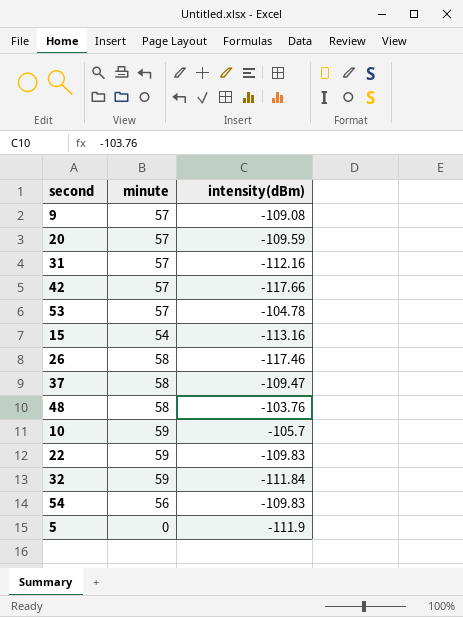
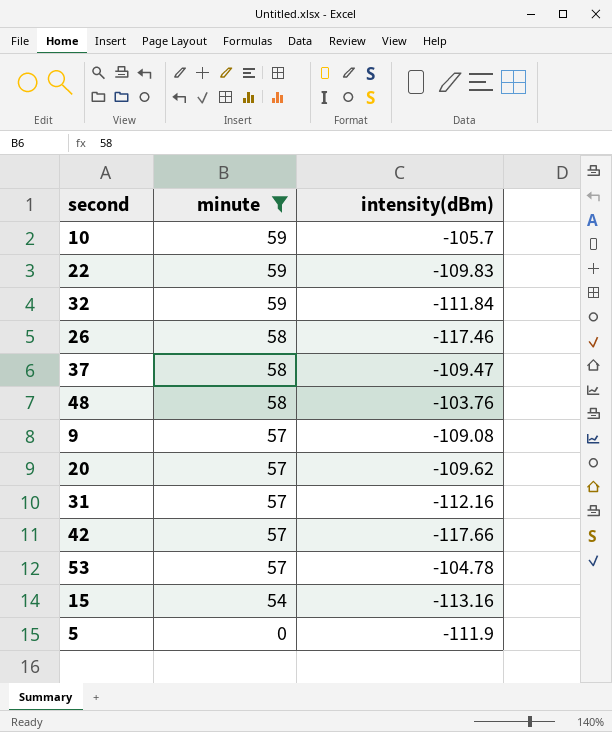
filter: none -> minute != 56
row order: none -> minute descending
20 | intensity(dBm): -109.59 -> -109.62

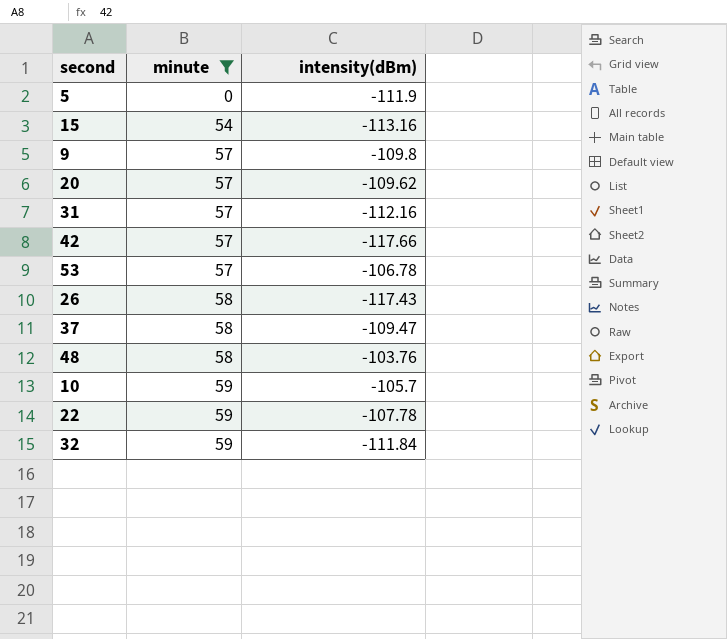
row order: minute descending -> minute ascending
9 | intensity(dBm): -109.08 -> -109.8
53 | intensity(dBm): -104.78 -> -106.78
26 | intensity(dBm): -117.46 -> -117.43
22 | intensity(dBm): -109.83 -> -107.78

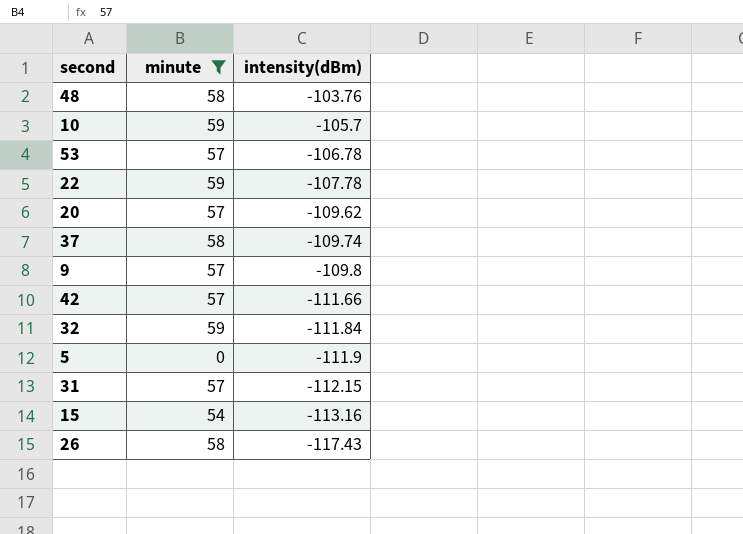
row order: minute ascending -> intensity(dBm) descending
37 | intensity(dBm): -109.47 -> -109.74
42 | intensity(dBm): -117.66 -> -111.66
31 | intensity(dBm): -112.16 -> -112.15

